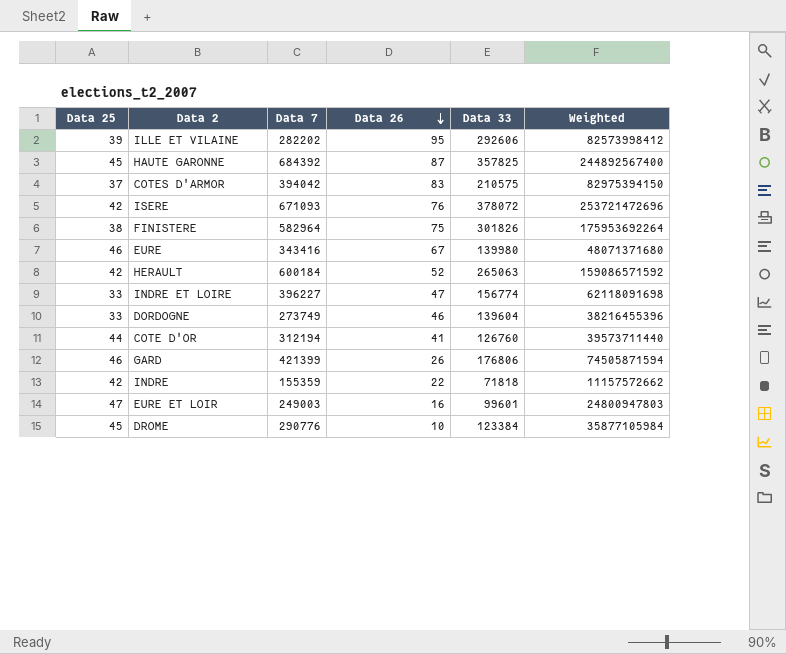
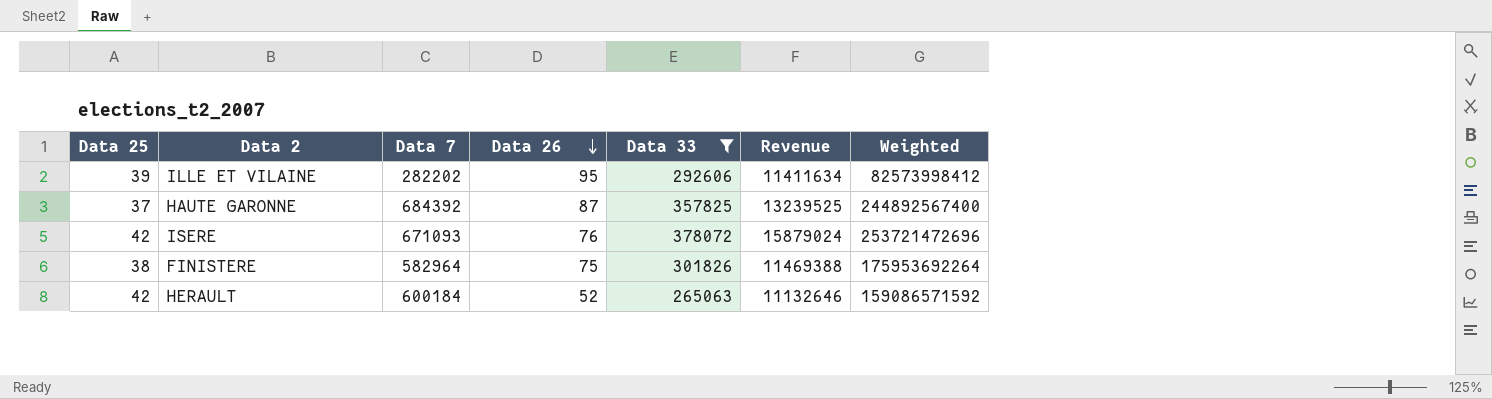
filter: none -> Data 33 >= 265063
column Revenue | formula: none -> [Data 25] * [Data 33]
HAUTE GARONNE | Data 25: 45 -> 37

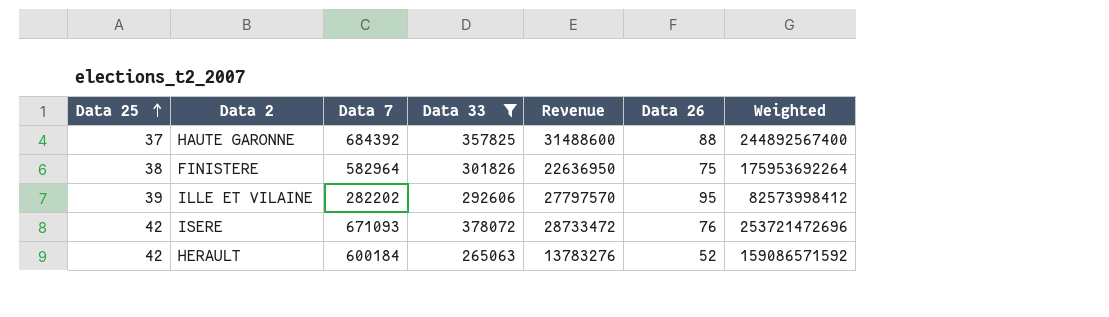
row order: Data 26 descending -> Data 25 ascending
column Revenue | formula: [Data 25] * [Data 33] -> [Data 33] * [Data 26]
column Data 26 | position: 4 -> 6
HAUTE GARONNE | Data 26: 87 -> 88

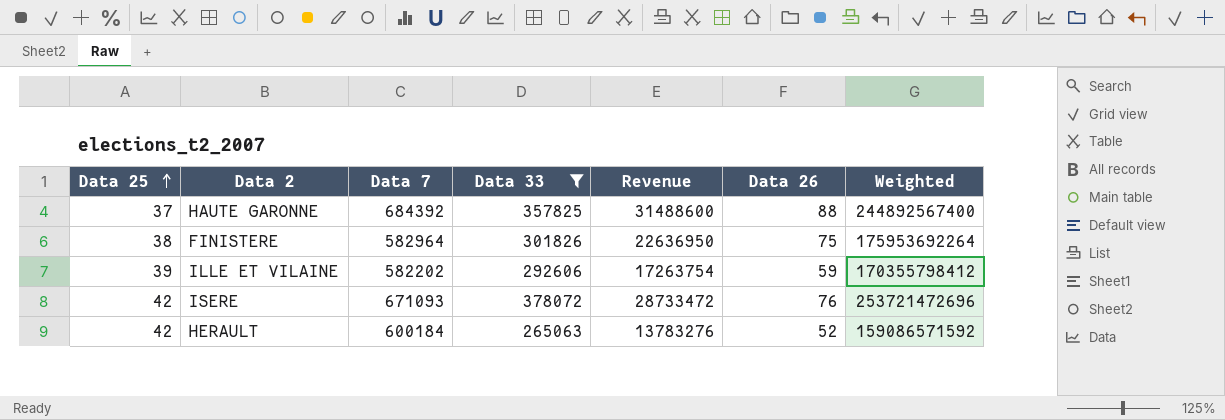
ILLE ET VILAINE | Data 7: 282202 -> 582202
ILLE ET VILAINE | Revenue: 27797570 -> 17263754
ILLE ET VILAINE | Data 26: 95 -> 59
ILLE ET VILAINE | Weighted: 82573998412 -> 170355798412

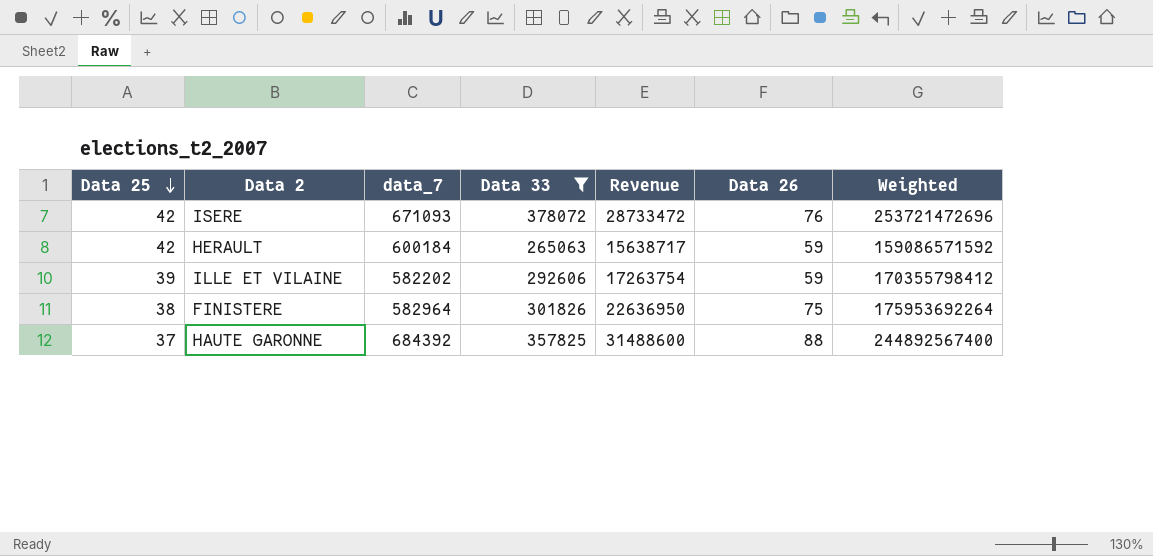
row order: Data 25 ascending -> Data 25 descending
column name: Data 7 -> data_7
HERAULT | Revenue: 13783276 -> 15638717
HERAULT | Data 26: 52 -> 59

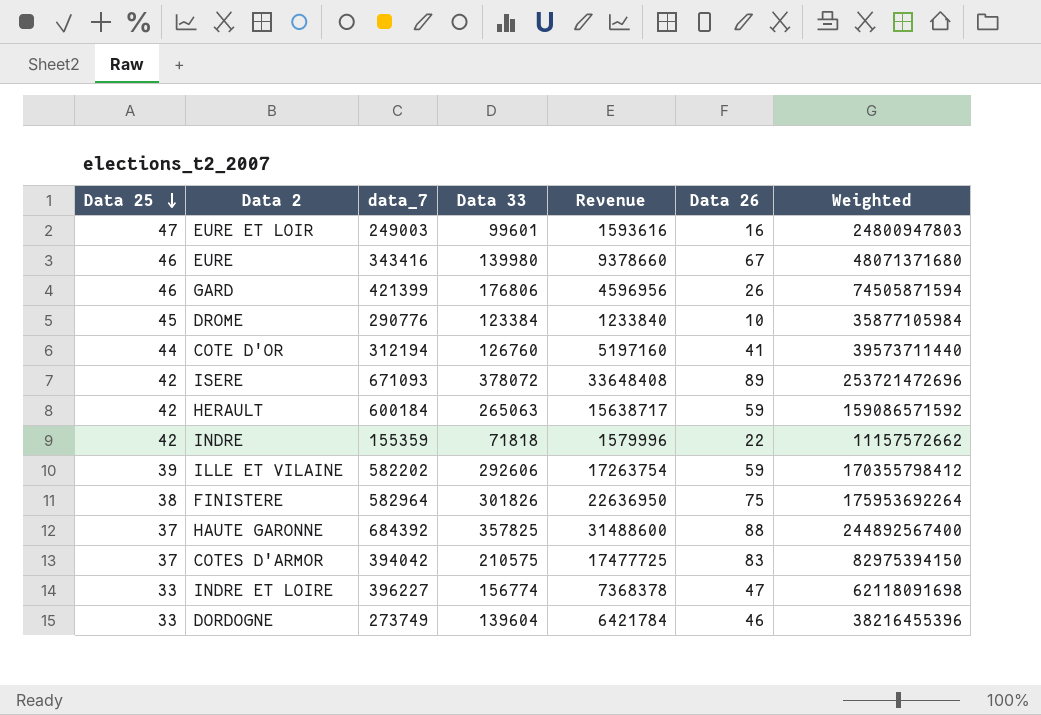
filter: Data 33 >= 265063 -> none
ISERE | Revenue: 28733472 -> 33648408
ISERE | Data 26: 76 -> 89

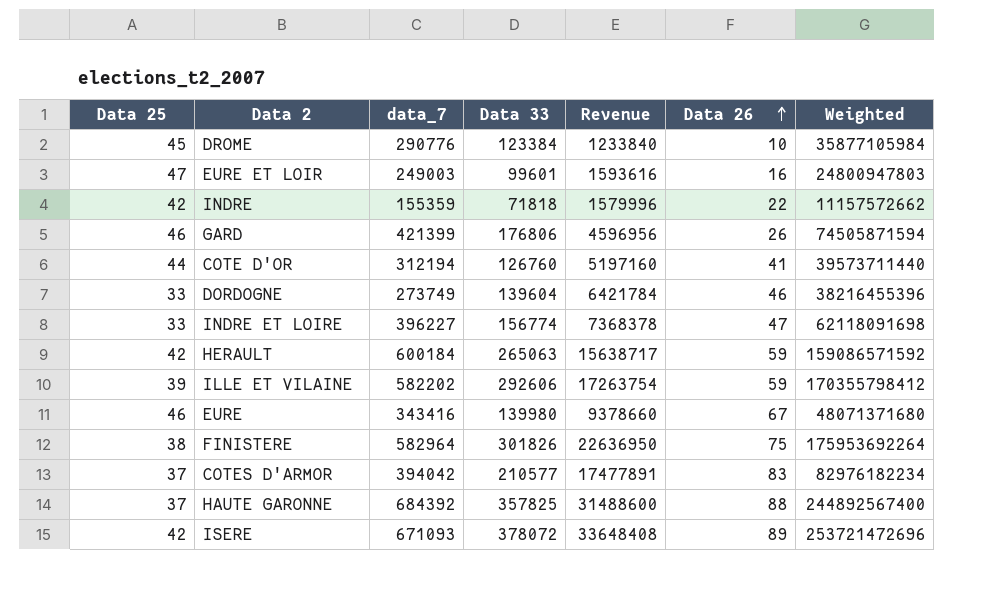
row order: Data 25 descending -> Data 26 ascending
COTES D'ARMOR | Data 33: 210575 -> 210577
COTES D'ARMOR | Revenue: 17477725 -> 17477891
COTES D'ARMOR | Weighted: 82975394150 -> 82976182234

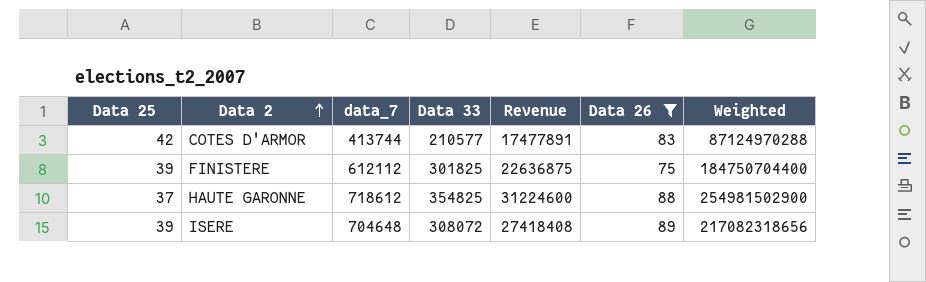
filter: none -> Data 26 >= 75
row order: Data 26 ascending -> Data 2 ascending
COTES D'ARMOR | Data 25: 37 -> 42
COTES D'ARMOR | data_7: 394042 -> 413744
COTES D'ARMOR | Weighted: 82976182234 -> 87124970288
FINISTERE | Data 25: 38 -> 39
FINISTERE | data_7: 582964 -> 612112
FINISTERE | Data 33: 301826 -> 301825
FINISTERE | Revenue: 22636950 -> 22636875
FINISTERE | Weighted: 175953692264 -> 184750704400
HAUTE GARONNE | data_7: 684392 -> 718612
HAUTE GARONNE | Data 33: 357825 -> 354825
HAUTE GARONNE | Revenue: 31488600 -> 31224600
HAUTE GARONNE | Weighted: 244892567400 -> 254981502900
ISERE | Data 25: 42 -> 39
ISERE | data_7: 671093 -> 704648
ISERE | Data 33: 378072 -> 308072
ISERE | Revenue: 33648408 -> 27418408
ISERE | Weighted: 253721472696 -> 217082318656

